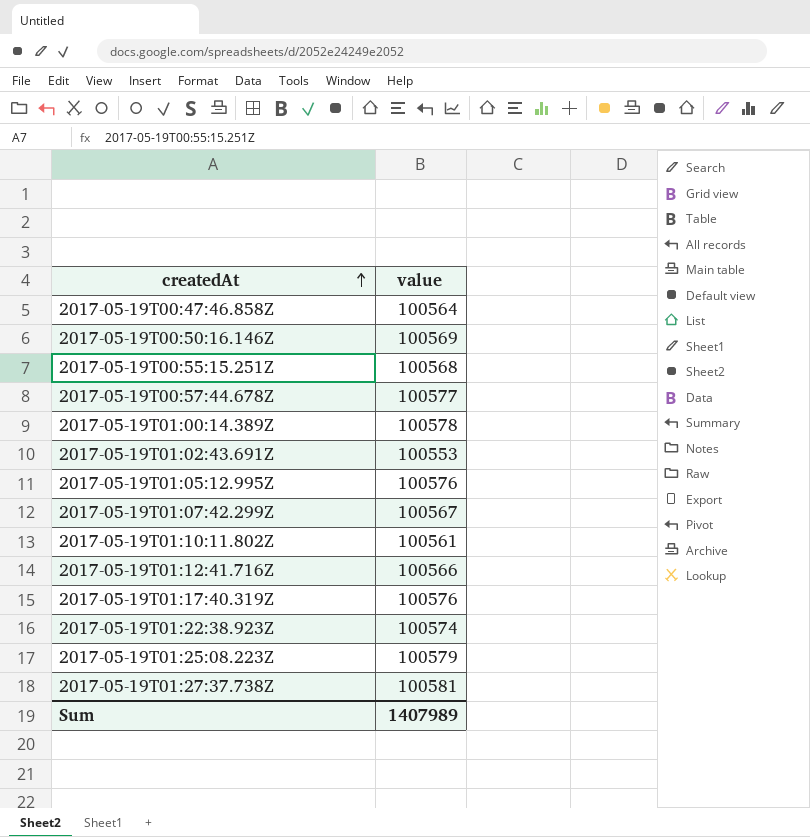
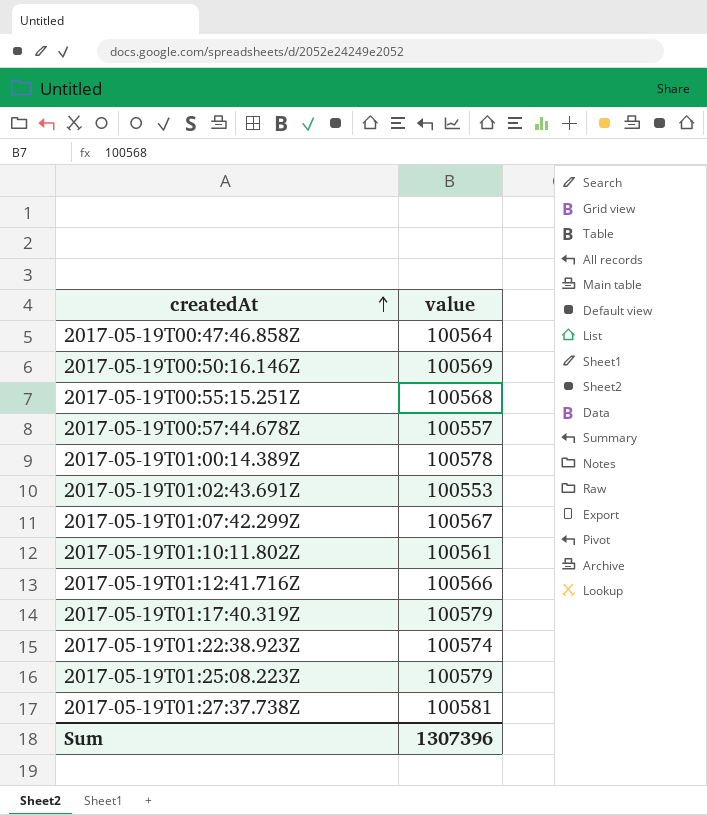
row 2017-05-19T01:05:12.995Z: 100576 -> none
2017-05-19T00:57:44.678Z | value: 100577 -> 100557
2017-05-19T01:17:40.319Z | value: 100576 -> 100579
Sum | value: 1407989 -> 1307396

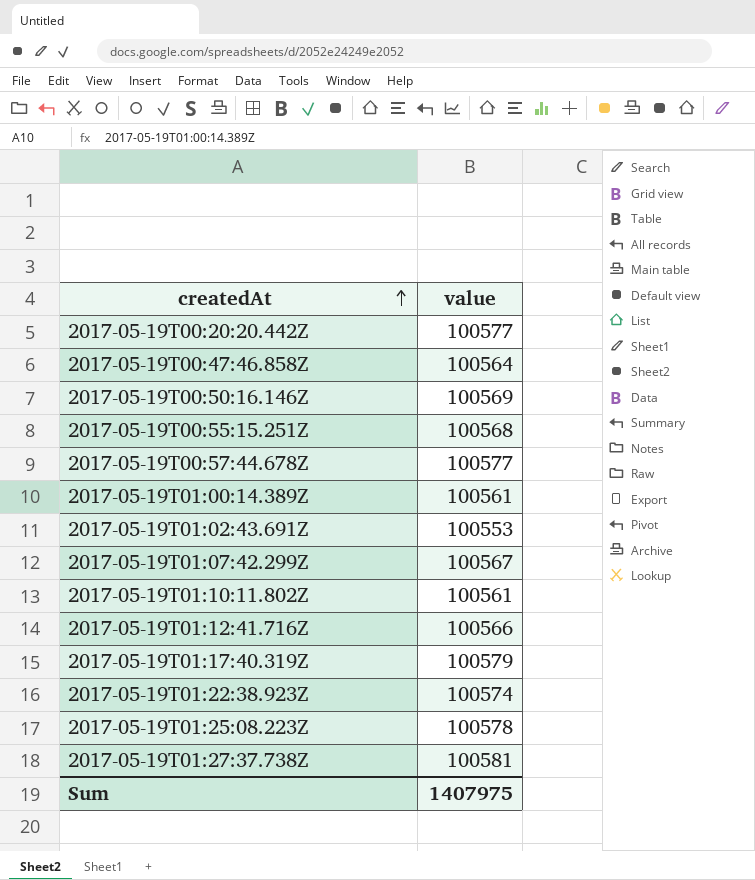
row 2017-05-19T00:20:20.442Z: none -> 100577
2017-05-19T00:57:44.678Z | value: 100557 -> 100577
2017-05-19T01:00:14.389Z | value: 100578 -> 100561
2017-05-19T01:25:08.223Z | value: 100579 -> 100578
Sum | value: 1307396 -> 1407975

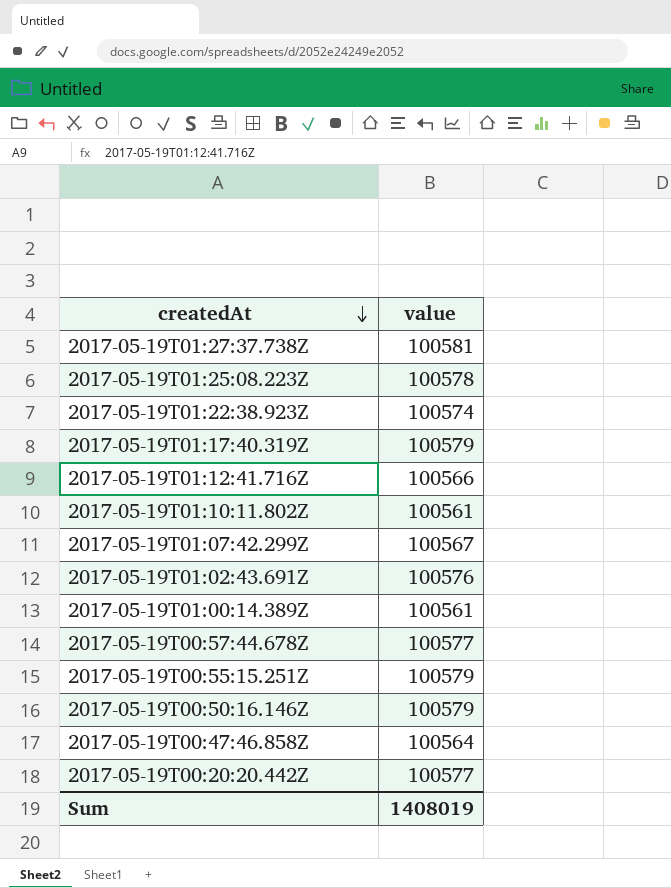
row order: createdAt ascending -> createdAt descending
2017-05-19T01:02:43.691Z | value: 100553 -> 100576
2017-05-19T00:55:15.251Z | value: 100568 -> 100579
2017-05-19T00:50:16.146Z | value: 100569 -> 100579
Sum | value: 1407975 -> 1408019

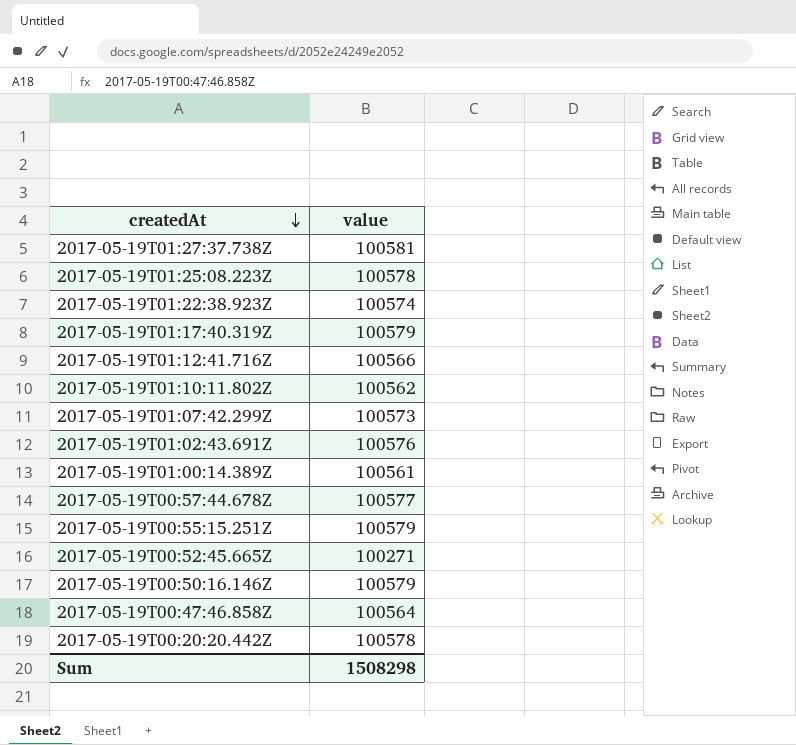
2017-05-19T01:10:11.802Z | value: 100561 -> 100562
2017-05-19T01:07:42.299Z | value: 100567 -> 100573
row 2017-05-19T00:52:45.665Z: none -> 100271
2017-05-19T00:20:20.442Z | value: 100577 -> 100578
Sum | value: 1408019 -> 1508298

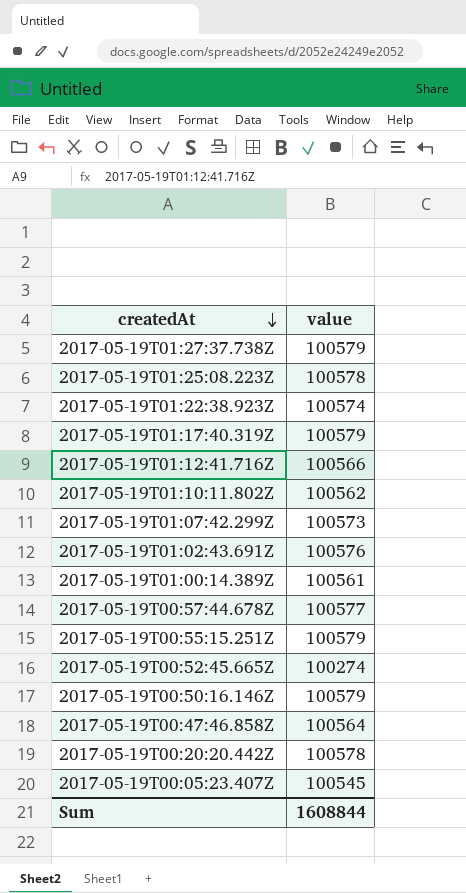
2017-05-19T01:27:37.738Z | value: 100581 -> 100579
2017-05-19T00:52:45.665Z | value: 100271 -> 100274
row 2017-05-19T00:05:23.407Z: none -> 100545
Sum | value: 1508298 -> 1608844

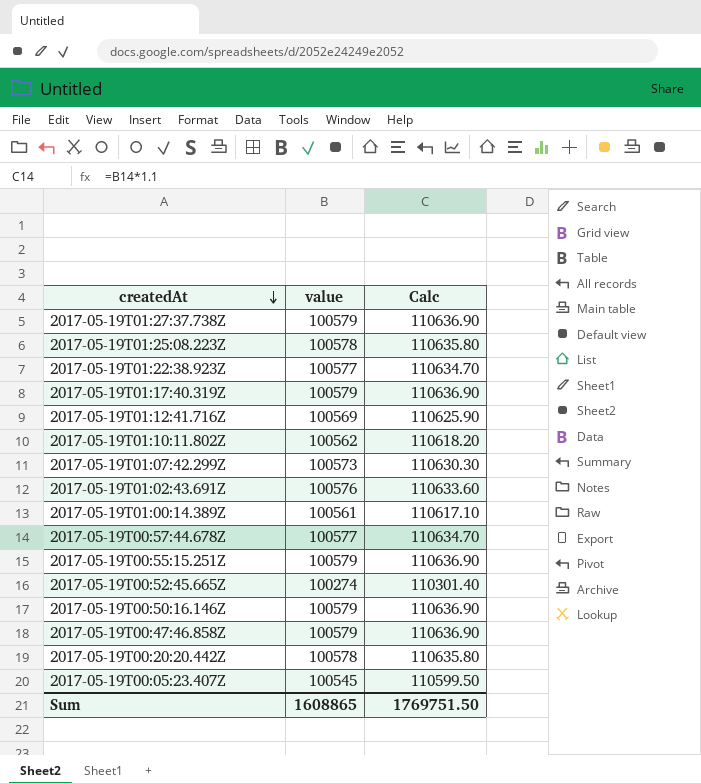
column Calc | formula: none -> [value] * 1.1
2017-05-19T01:22:38.923Z | value: 100574 -> 100577
2017-05-19T01:12:41.716Z | value: 100566 -> 100569
2017-05-19T00:47:46.858Z | value: 100564 -> 100579
Sum | value: 1608844 -> 1608865

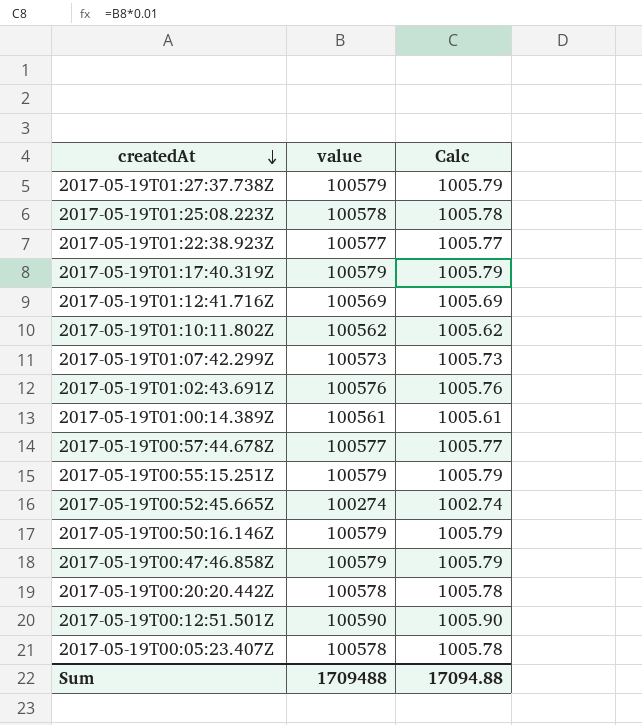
column Calc | formula: [value] * 1.1 -> [value] * 0.01
row 2017-05-19T00:12:51.501Z: none -> 100590 | 1005.90
2017-05-19T00:05:23.407Z | value: 100545 -> 100578
Sum | value: 1608865 -> 1709488
Sum | Calc: 1769751.50 -> 17094.88

